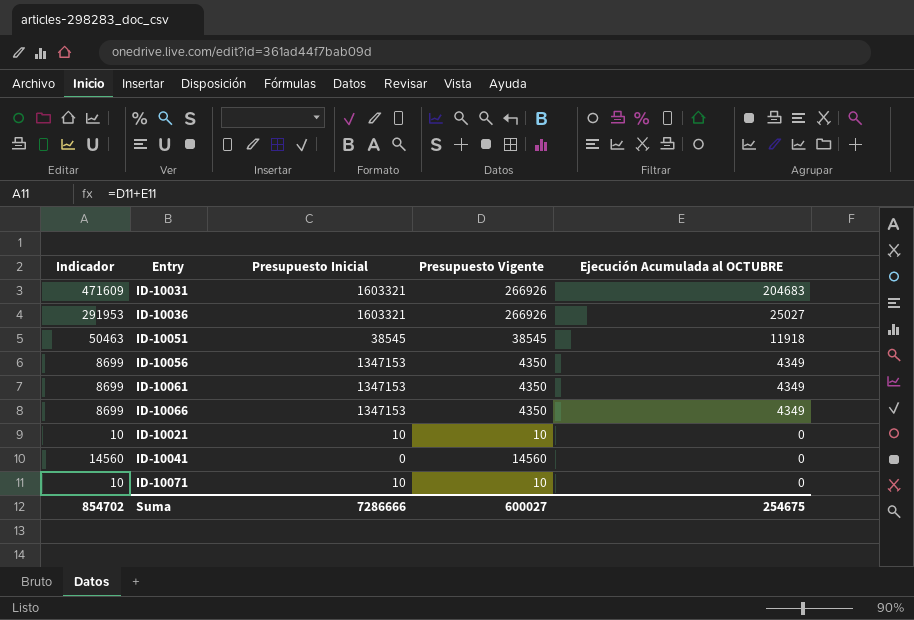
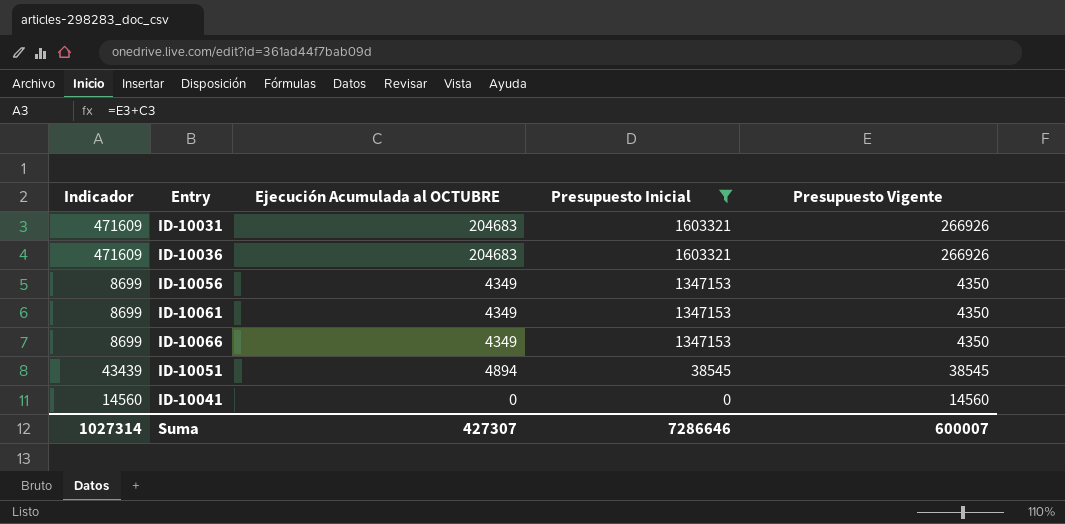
filter: none -> Presupuesto Inicial != 10
row order: Ejecución Acumulada al OCTUBRE descending -> Presupuesto Inicial descending
column Ejecución Acumulada al OCTUBRE | position: 5 -> 3
ID-10036 | Indicador: 291953 -> 471609
ID-10036 | Ejecución Acumulada al OCTUBRE: 25027 -> 204683
ID-10051 | Indicador: 50463 -> 43439
ID-10051 | Ejecución Acumulada al OCTUBRE: 11918 -> 4894
Suma | Indicador: 854702 -> 1027314
Suma | Ejecución Acumulada al OCTUBRE: 254675 -> 427307
Suma | Presupuesto Inicial: 7286666 -> 7286646
Suma | Presupuesto Vigente: 600027 -> 600007

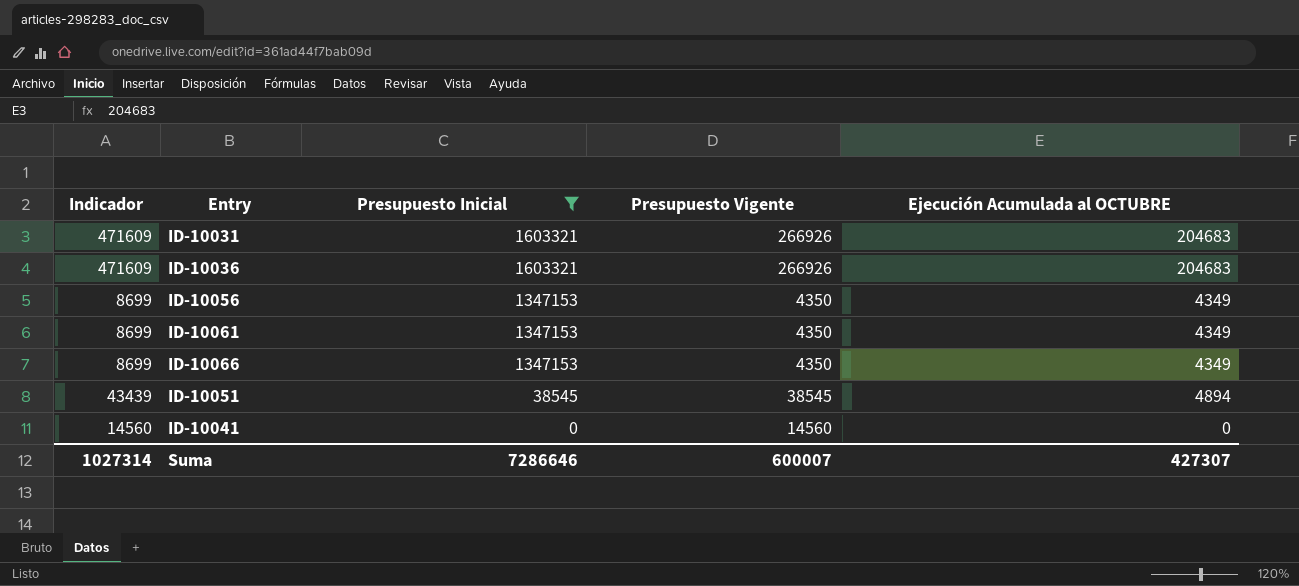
column Ejecución Acumulada al OCTUBRE | position: 3 -> 5

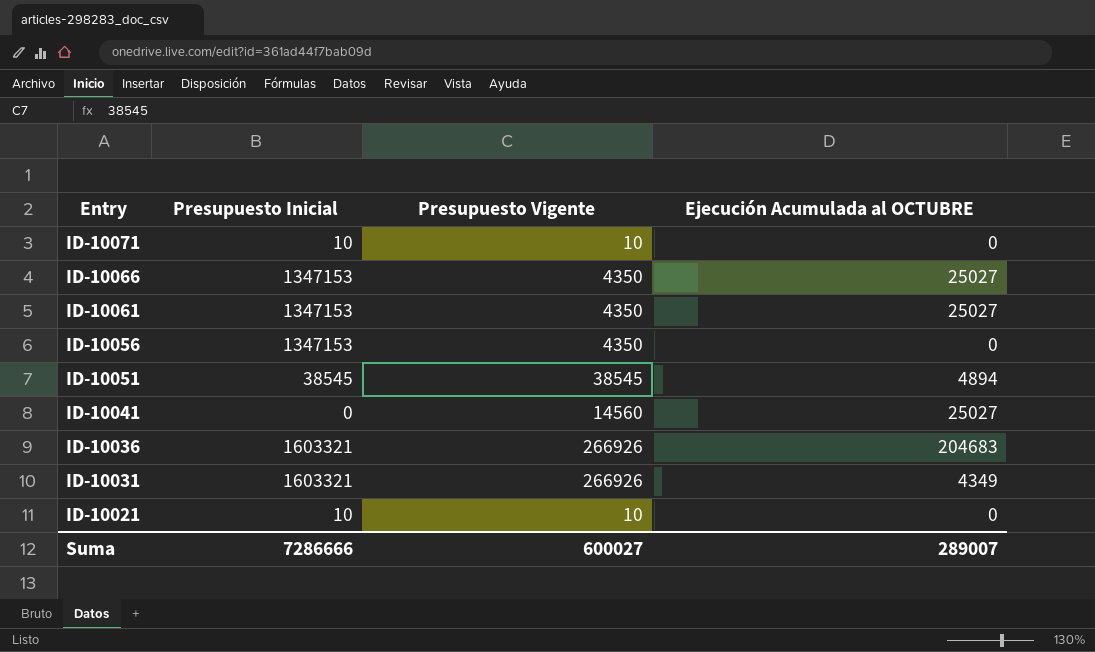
filter: Presupuesto Inicial != 10 -> none
row order: Presupuesto Inicial descending -> Entry descending
column Indicador | formula: [Presupuesto Vigente] + [Ejecución Acumulada al OCTUBRE] -> none
ID-10066 | Ejecución Acumulada al OCTUBRE: 4349 -> 25027
ID-10061 | Ejecución Acumulada al OCTUBRE: 4349 -> 25027
ID-10056 | Ejecución Acumulada al OCTUBRE: 4349 -> 0
ID-10041 | Ejecución Acumulada al OCTUBRE: 0 -> 25027
ID-10031 | Ejecución Acumulada al OCTUBRE: 204683 -> 4349
Suma | Presupuesto Inicial: 7286646 -> 7286666
Suma | Presupuesto Vigente: 600007 -> 600027
Suma | Ejecución Acumulada al OCTUBRE: 427307 -> 289007

